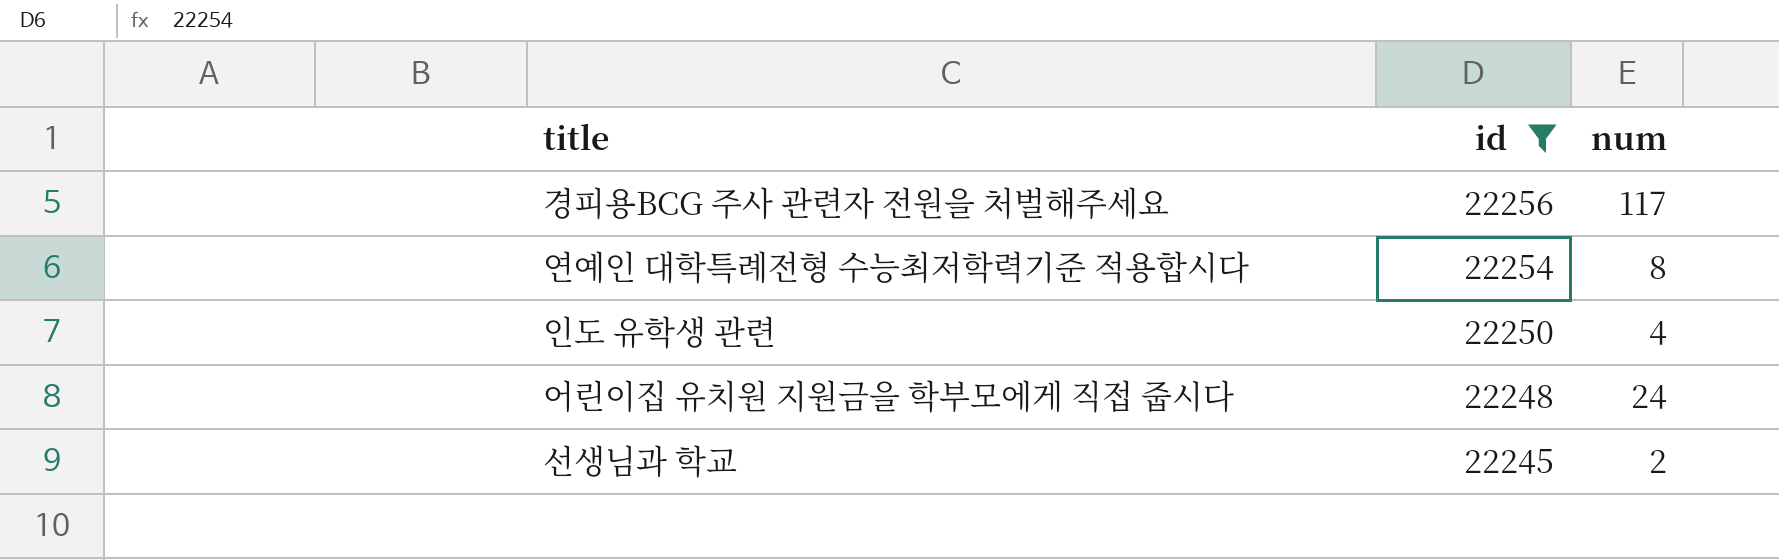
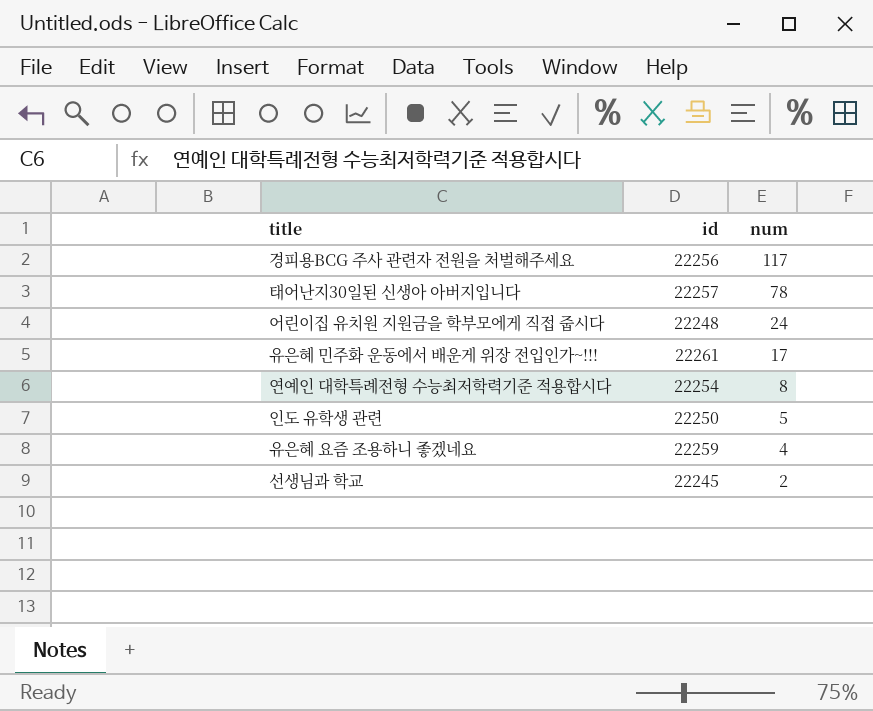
filter: id <= 22256 -> none
row order: id descending -> num descending
인도 유학생 관련 | num: 4 -> 5

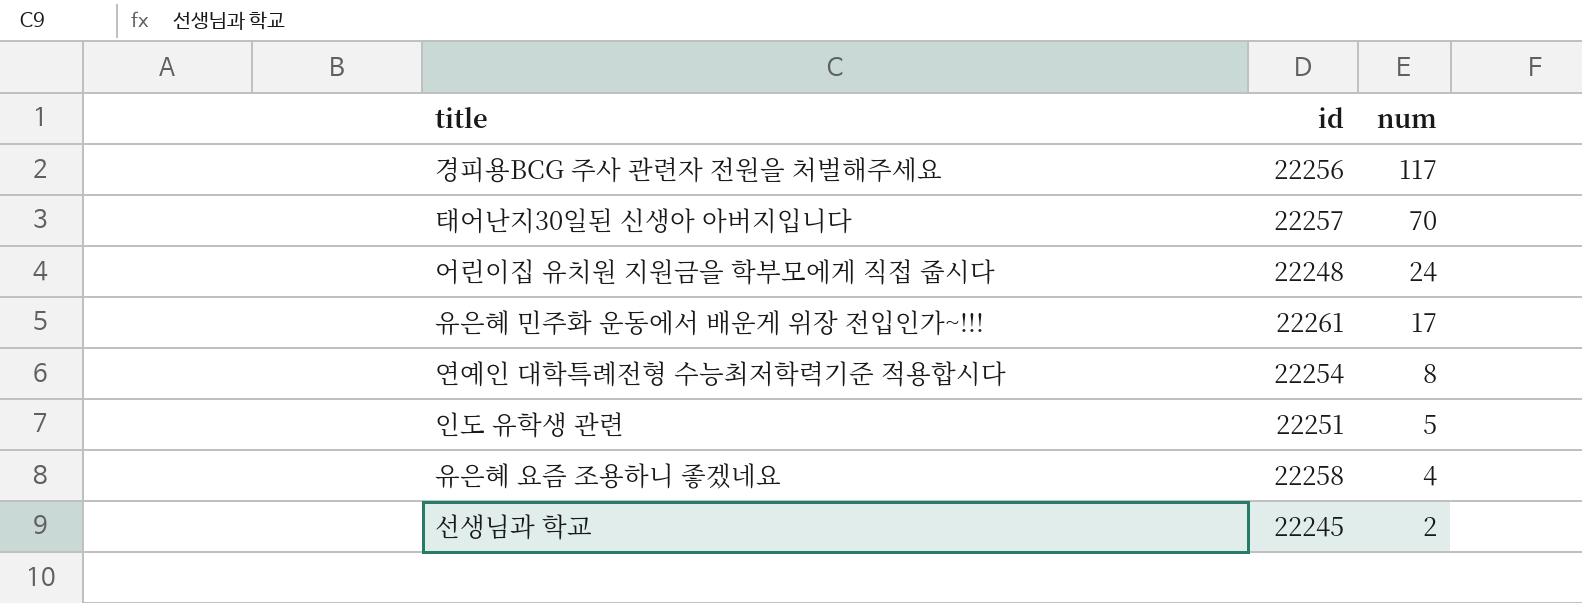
태어난지30일된 신생아 아버지입니다 | num: 78 -> 70
인도 유학생 관련 | id: 22250 -> 22251
유은혜 요즘 조용하니 좋겠네요 | id: 22259 -> 22258

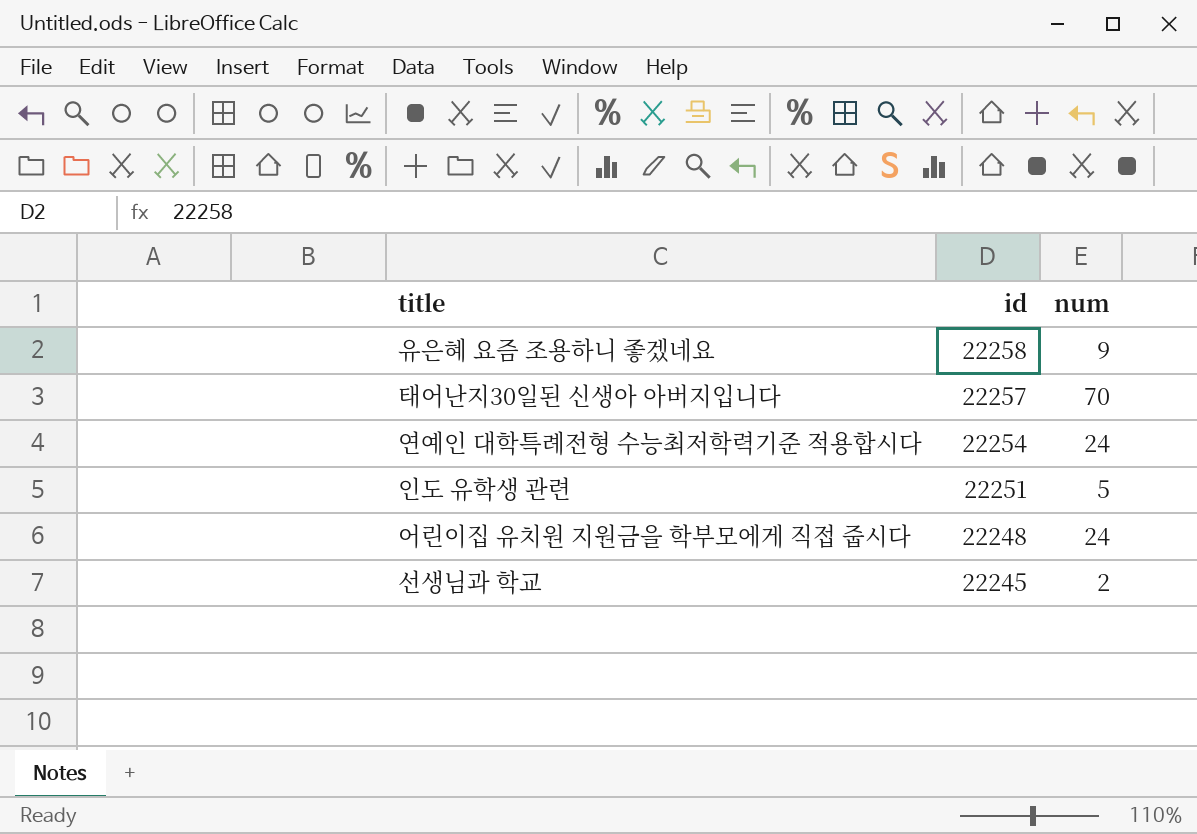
row order: num descending -> id descending
row 경피용BCG 주사 관련자 전원을 처벌해주세요: 22256 | 117 -> none
row 유은혜 민주화 운동에서 배운게 위장 전입인가~!!!: 22261 | 17 -> none
유은혜 요즘 조용하니 좋겠네요 | num: 4 -> 9
연예인 대학특례전형 수능최저학력기준 적용합시다 | num: 8 -> 24

